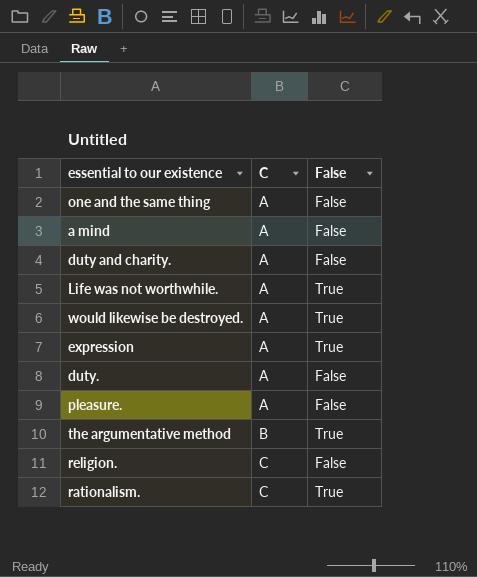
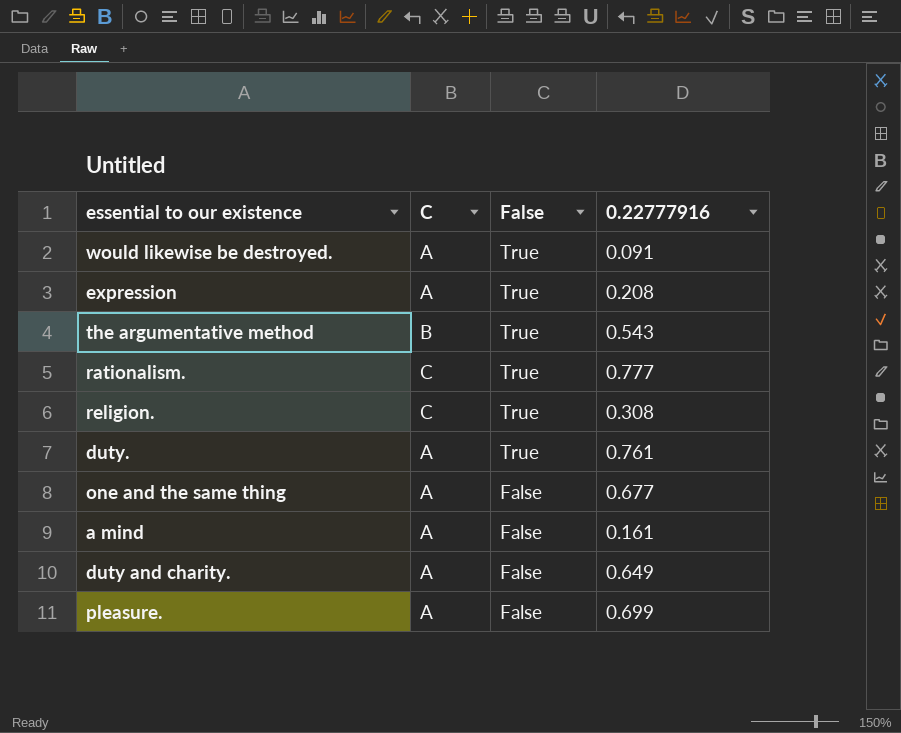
row order: C ascending -> False descending
column 0.22777916 | position: none -> 4
row Life was not worthwhile.: A | True -> none
religion. | False: False -> True
duty. | False: False -> True

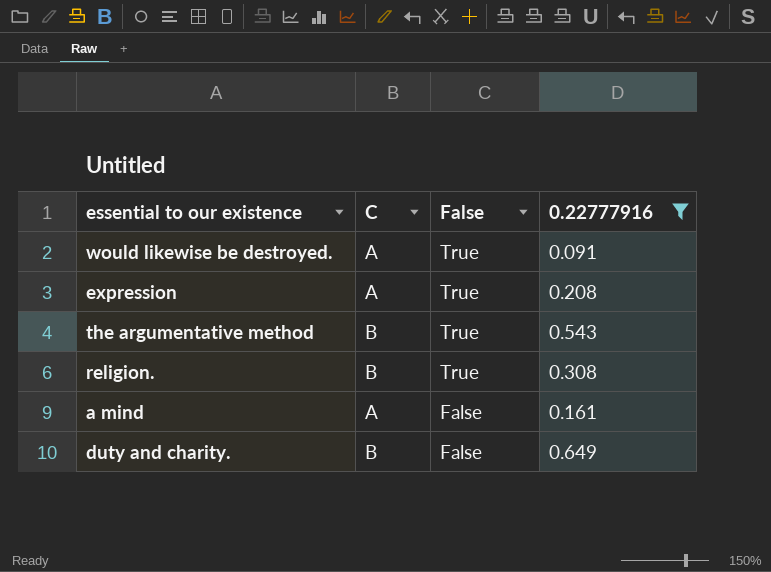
filter: none -> 0.22777916 <= 0.649
religion. | C: C -> B
duty and charity. | C: A -> B

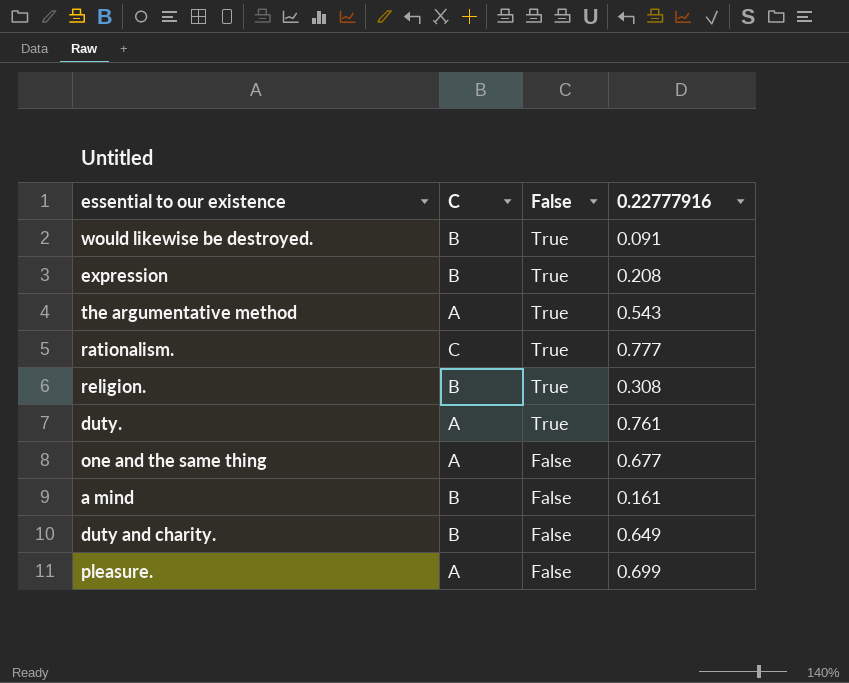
filter: 0.22777916 <= 0.649 -> none
would likewise be destroyed. | C: A -> B
expression | C: A -> B
the argumentative method | C: B -> A
a mind | C: A -> B

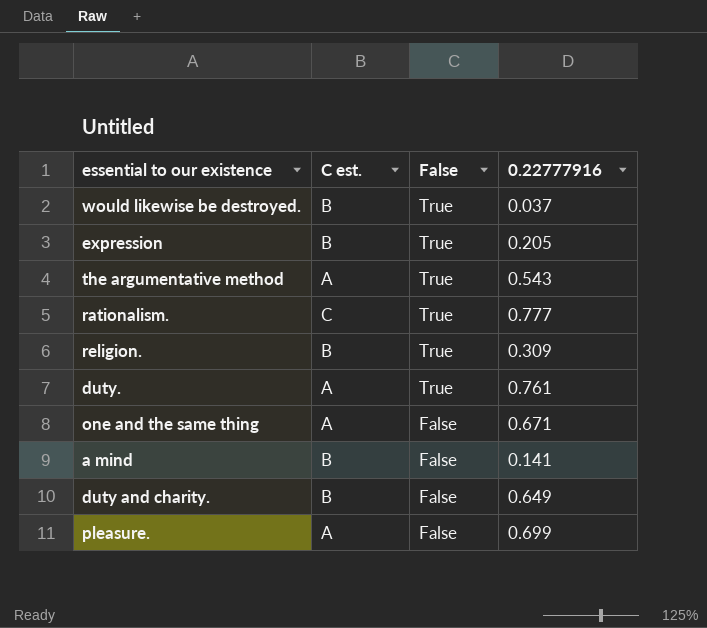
column name: C -> C est.
would likewise be destroyed. | 0.22777916: 0.091 -> 0.037
expression | 0.22777916: 0.208 -> 0.205
religion. | 0.22777916: 0.308 -> 0.309
one and the same thing | 0.22777916: 0.677 -> 0.671
a mind | 0.22777916: 0.161 -> 0.141

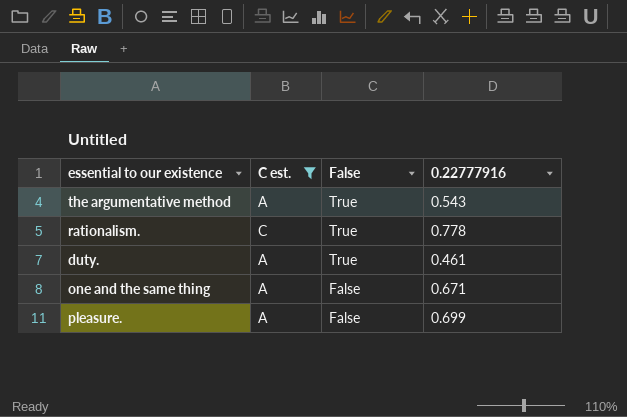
filter: none -> C est. != B
rationalism. | 0.22777916: 0.777 -> 0.778
duty. | 0.22777916: 0.761 -> 0.461

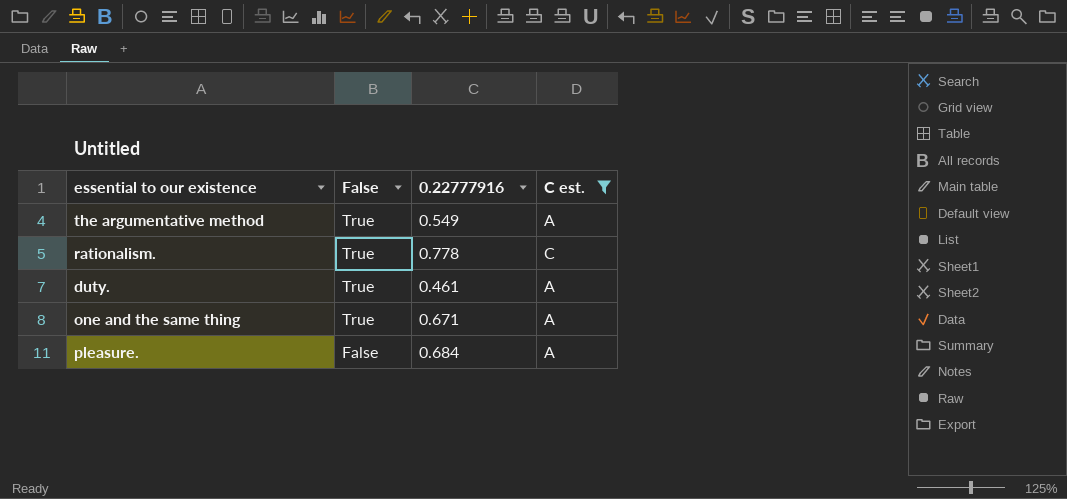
column C est. | position: 2 -> 4
the argumentative method | 0.22777916: 0.543 -> 0.549
one and the same thing | False: False -> True
pleasure. | 0.22777916: 0.699 -> 0.684

